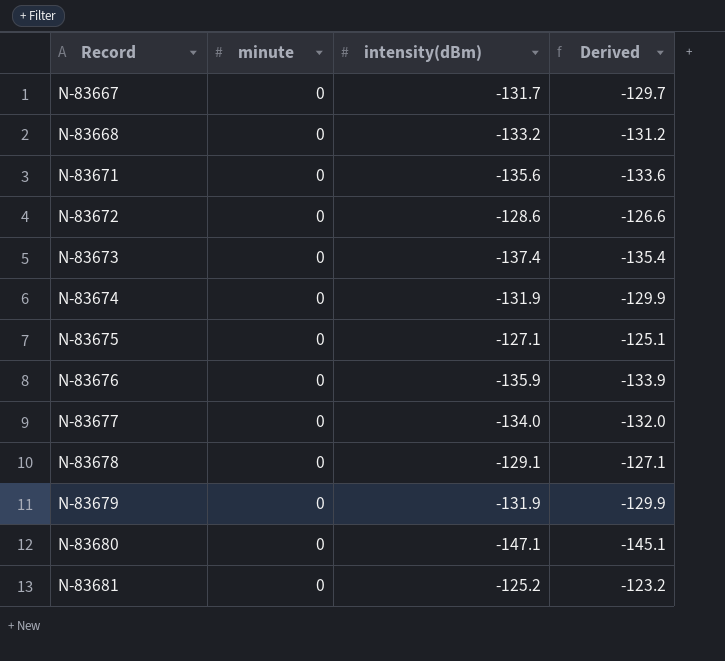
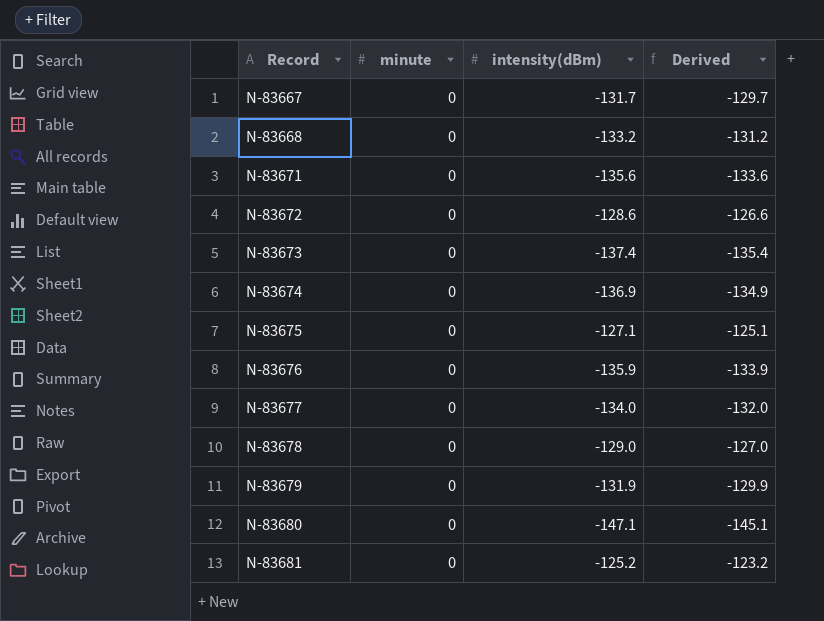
N-83674 | intensity(dBm): -131.9 -> -136.9
N-83674 | Derived: -129.9 -> -134.9
N-83678 | intensity(dBm): -129.1 -> -129.0
N-83678 | Derived: -127.1 -> -127.0

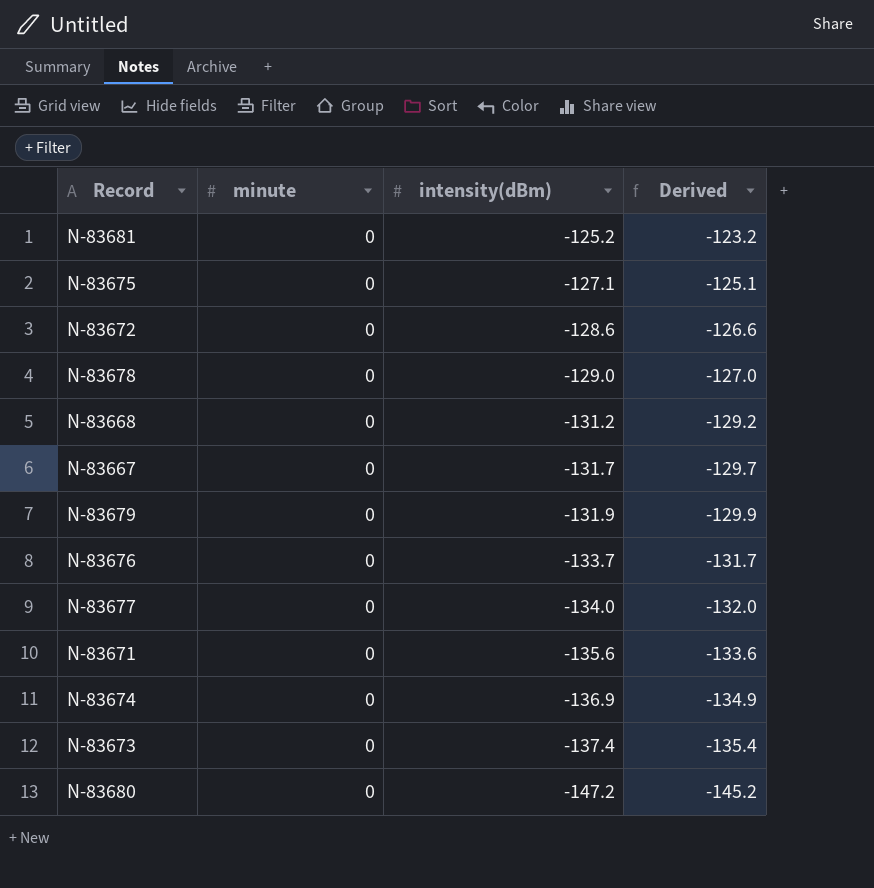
row order: Record ascending -> intensity(dBm) descending
N-83668 | intensity(dBm): -133.2 -> -131.2
N-83668 | Derived: -131.2 -> -129.2
N-83676 | intensity(dBm): -135.9 -> -133.7
N-83676 | Derived: -133.9 -> -131.7
N-83680 | intensity(dBm): -147.1 -> -147.2
N-83680 | Derived: -145.1 -> -145.2

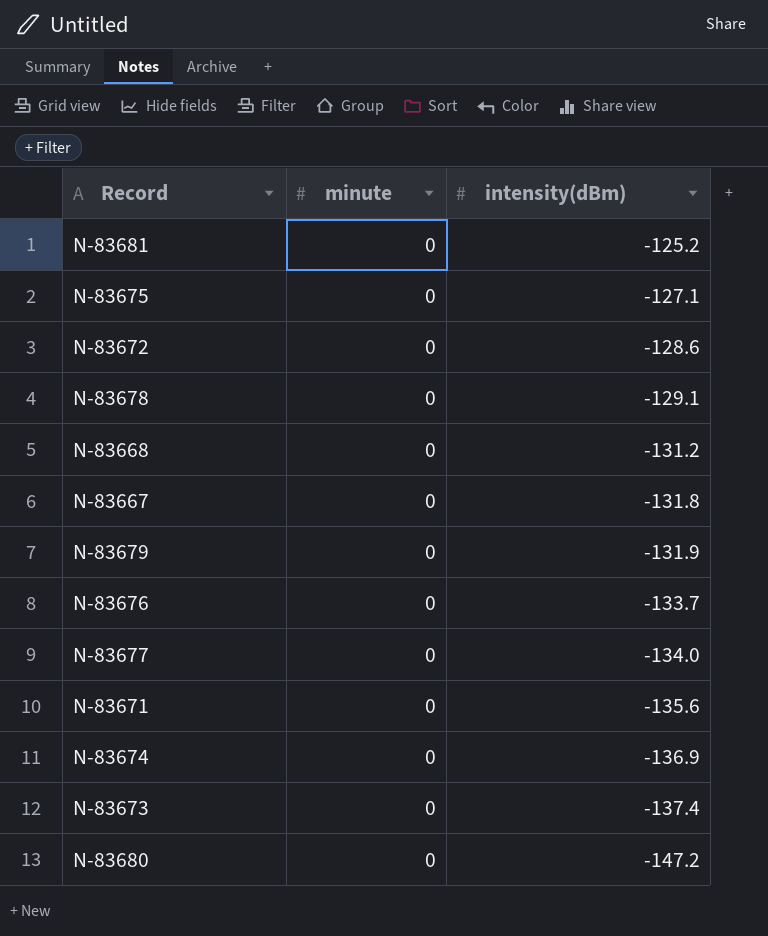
column Derived | formula: [intensity(dBm)] + 2 -> none
N-83678 | intensity(dBm): -129.0 -> -129.1
N-83667 | intensity(dBm): -131.7 -> -131.8

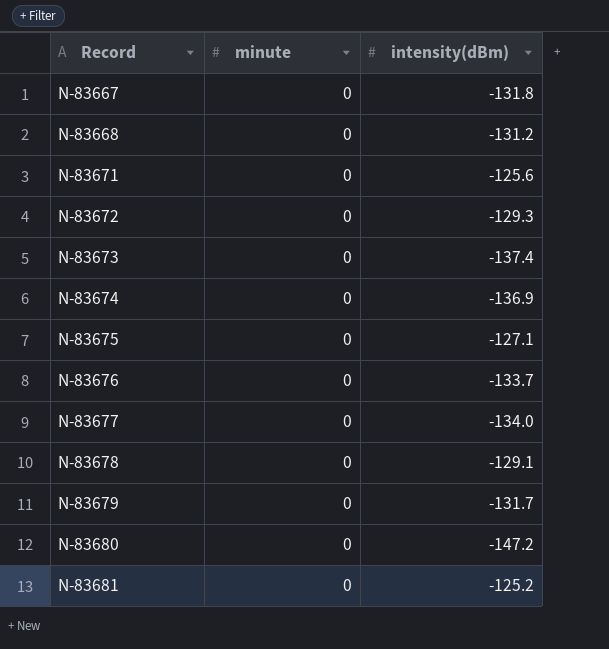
row order: intensity(dBm) descending -> Record ascending
N-83671 | intensity(dBm): -135.6 -> -125.6
N-83672 | intensity(dBm): -128.6 -> -129.3
N-83679 | intensity(dBm): -131.9 -> -131.7

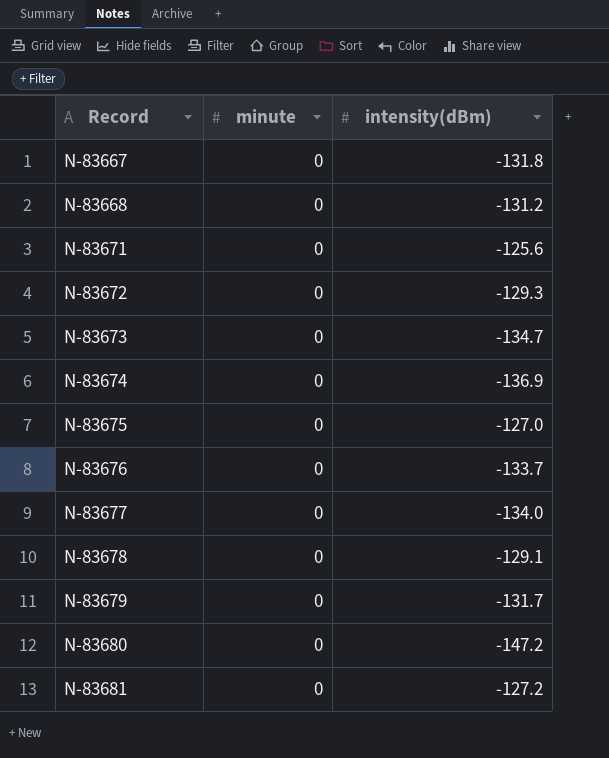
N-83673 | intensity(dBm): -137.4 -> -134.7
N-83675 | intensity(dBm): -127.1 -> -127.0
N-83681 | intensity(dBm): -125.2 -> -127.2

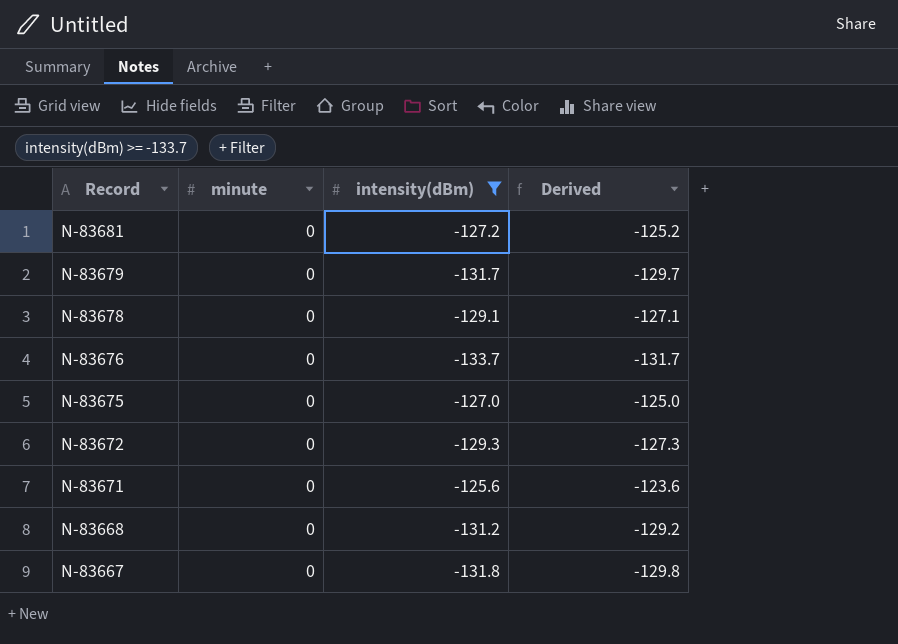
filter: none -> intensity(dBm) >= -133.7
row order: Record ascending -> Record descending
column Derived | formula: none -> [intensity(dBm)] + 2

